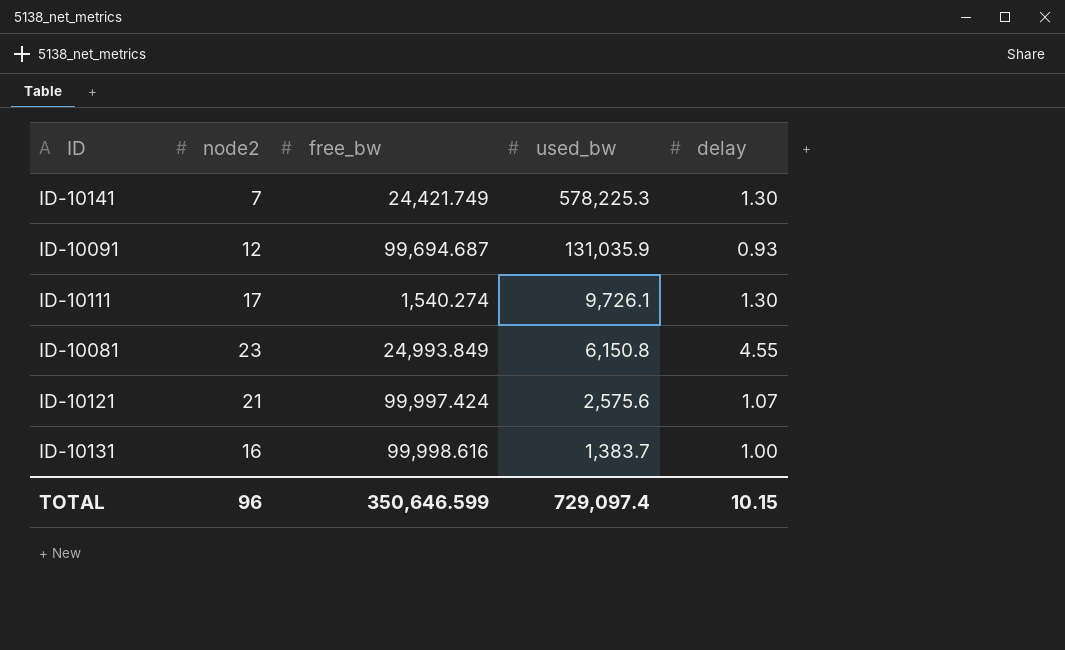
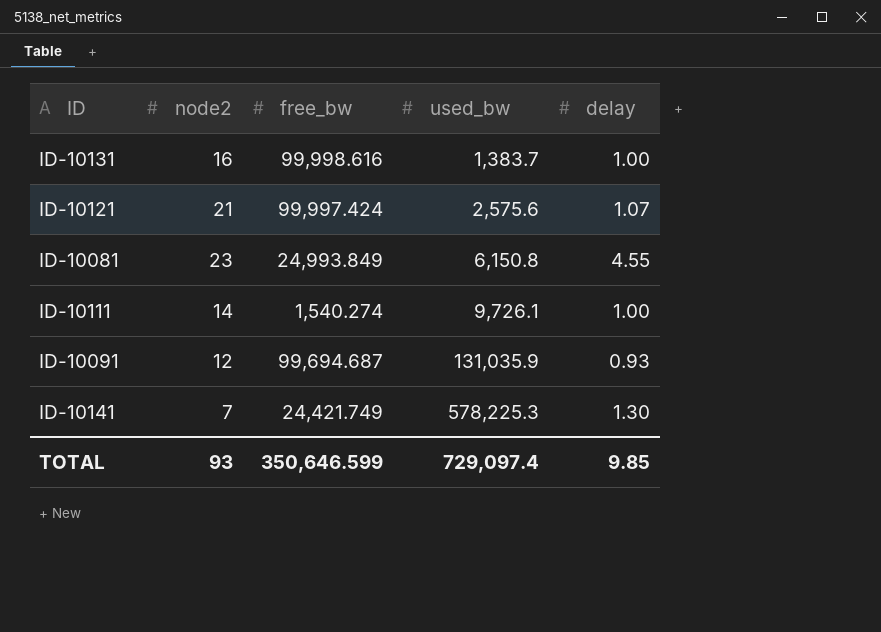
row order: used_bw descending -> used_bw ascending
ID-10111 | node2: 17 -> 14
ID-10111 | delay: 1.30 -> 1.00
TOTAL | node2: 96 -> 93
TOTAL | delay: 10.15 -> 9.85

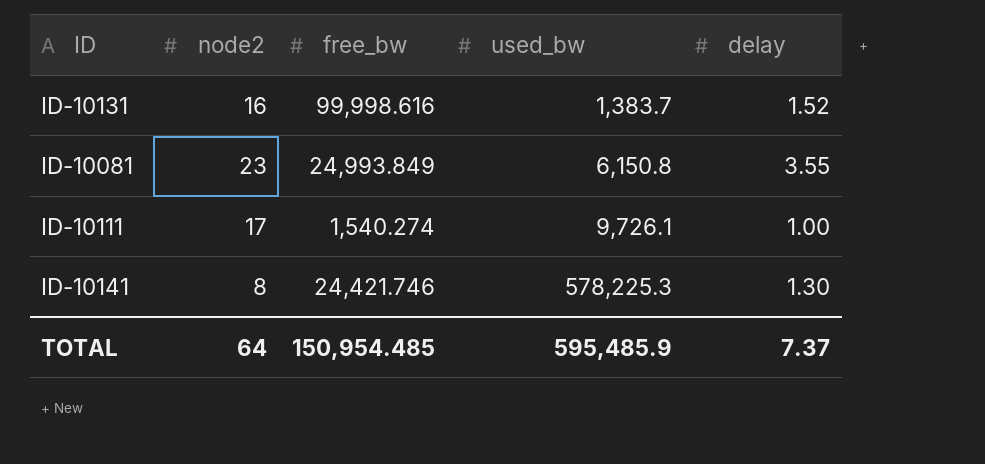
row ID-10121: 21 | 99,997.424 | 2,575.6 | 1.07 -> none
row ID-10091: 12 | 99,694.687 | 131,035.9 | 0.93 -> none
ID-10131 | delay: 1.00 -> 1.52
ID-10081 | delay: 4.55 -> 3.55
ID-10111 | node2: 14 -> 17
ID-10141 | node2: 7 -> 8
ID-10141 | free_bw: 24,421.749 -> 24,421.746
TOTAL | node2: 93 -> 64
TOTAL | free_bw: 350,646.599 -> 150,954.485
TOTAL | used_bw: 729,097.4 -> 595,485.9
TOTAL | delay: 9.85 -> 7.37

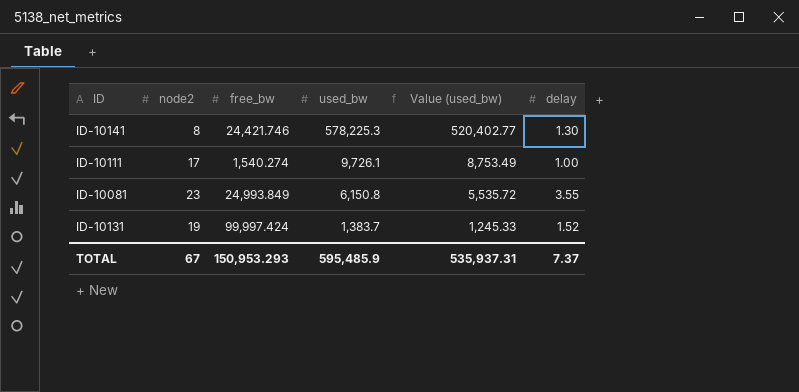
row order: used_bw ascending -> used_bw descending
column Value (used_bw) | formula: none -> [used_bw] * 0.9
ID-10131 | node2: 16 -> 19
ID-10131 | free_bw: 99,998.616 -> 99,997.424
TOTAL | node2: 64 -> 67
TOTAL | free_bw: 150,954.485 -> 150,953.293

